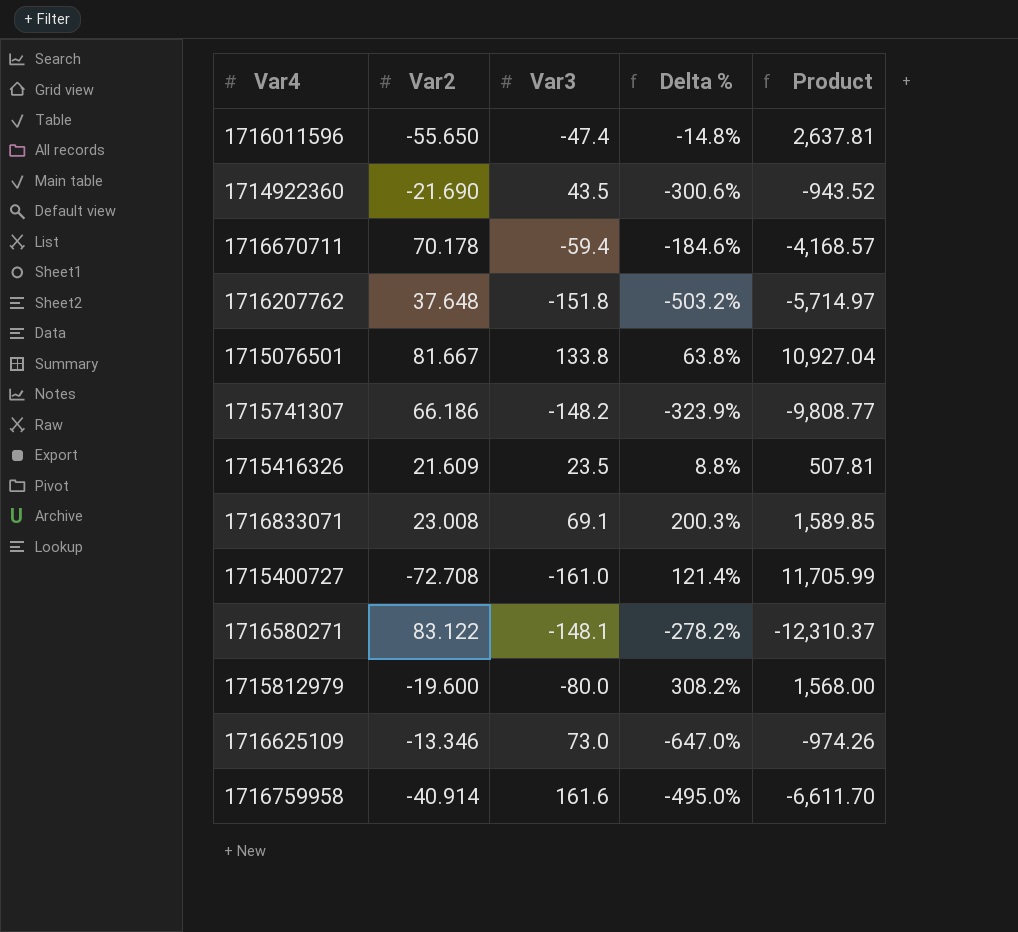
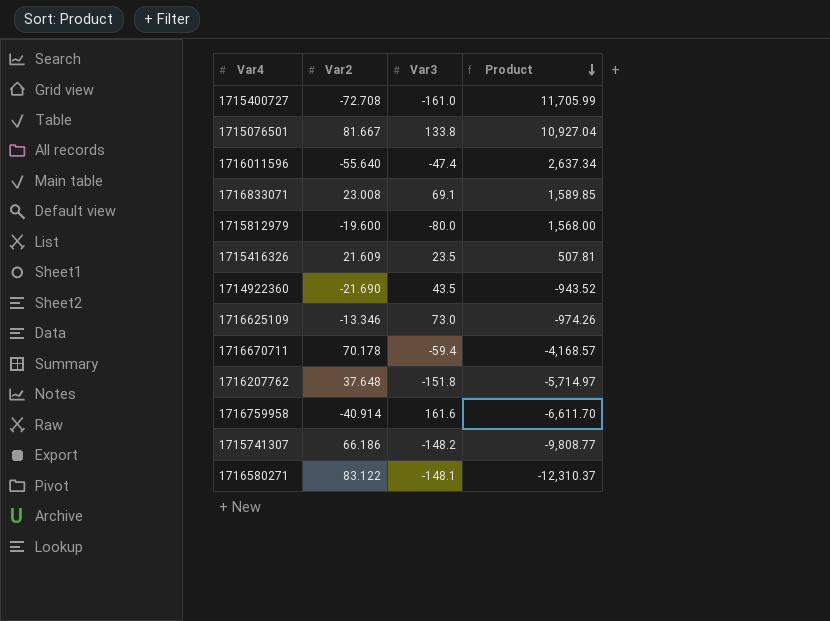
row order: none -> Product descending
column Delta % | formula: ([Var3] - [Var2]) / [Var2] -> none
1716011596 | Var2: -55.650 -> -55.640
1716011596 | Product: 2,637.81 -> 2,637.34

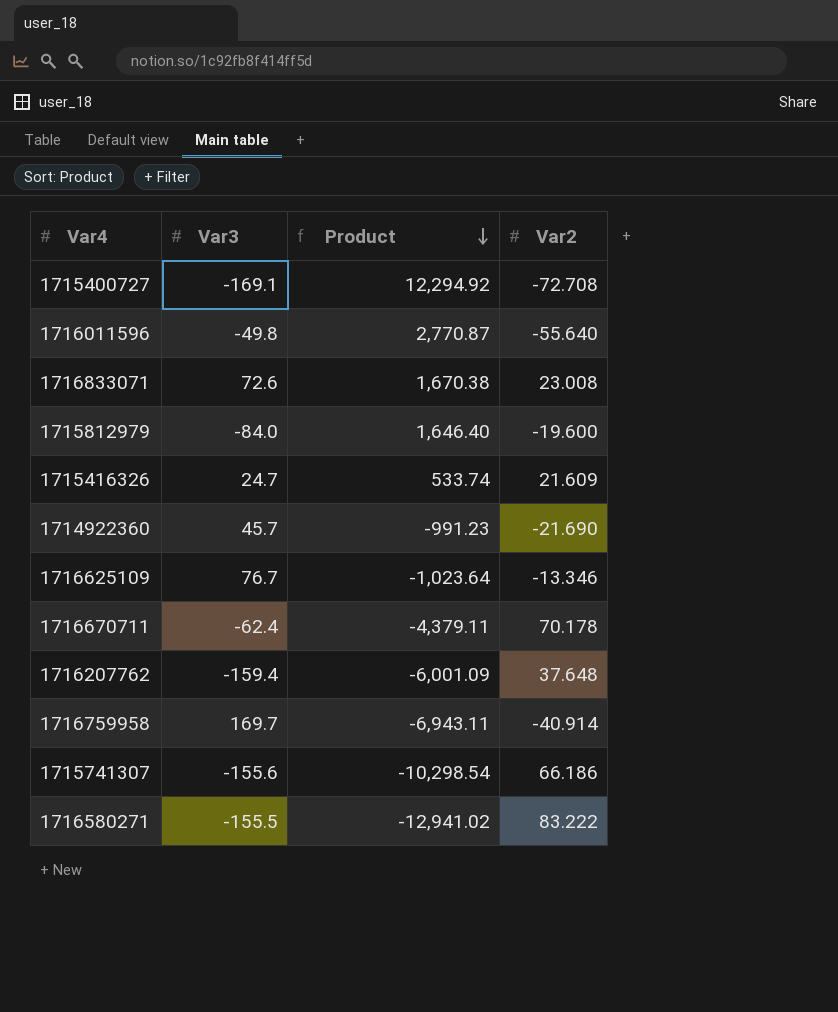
column Var2 | position: 2 -> 4
row 1715076501: 81.667 | 133.8 | 10,927.04 -> none
1715400727 | Var3: -161.0 -> -169.1
1715400727 | Product: 11,705.99 -> 12,294.92
1716011596 | Var3: -47.4 -> -49.8
1716011596 | Product: 2,637.34 -> 2,770.87
1716833071 | Var3: 69.1 -> 72.6
1716833071 | Product: 1,589.85 -> 1,670.38
1715812979 | Var3: -80.0 -> -84.0
1715812979 | Product: 1,568.00 -> 1,646.40
1715416326 | Var3: 23.5 -> 24.7
1715416326 | Product: 507.81 -> 533.74
1714922360 | Var3: 43.5 -> 45.7
1714922360 | Product: -943.52 -> -991.23
1716625109 | Var3: 73.0 -> 76.7
1716625109 | Product: -974.26 -> -1,023.64
1716670711 | Var3: -59.4 -> -62.4
1716670711 | Product: -4,168.57 -> -4,379.11
1716207762 | Var3: -151.8 -> -159.4
1716207762 | Product: -5,714.97 -> -6,001.09
1716759958 | Var3: 161.6 -> 169.7
1716759958 | Product: -6,611.70 -> -6,943.11
1715741307 | Var3: -148.2 -> -155.6
1715741307 | Product: -9,808.77 -> -10,298.54
1716580271 | Var3: -148.1 -> -155.5
1716580271 | Product: -12,310.37 -> -12,941.02
1716580271 | Var2: 83.122 -> 83.222

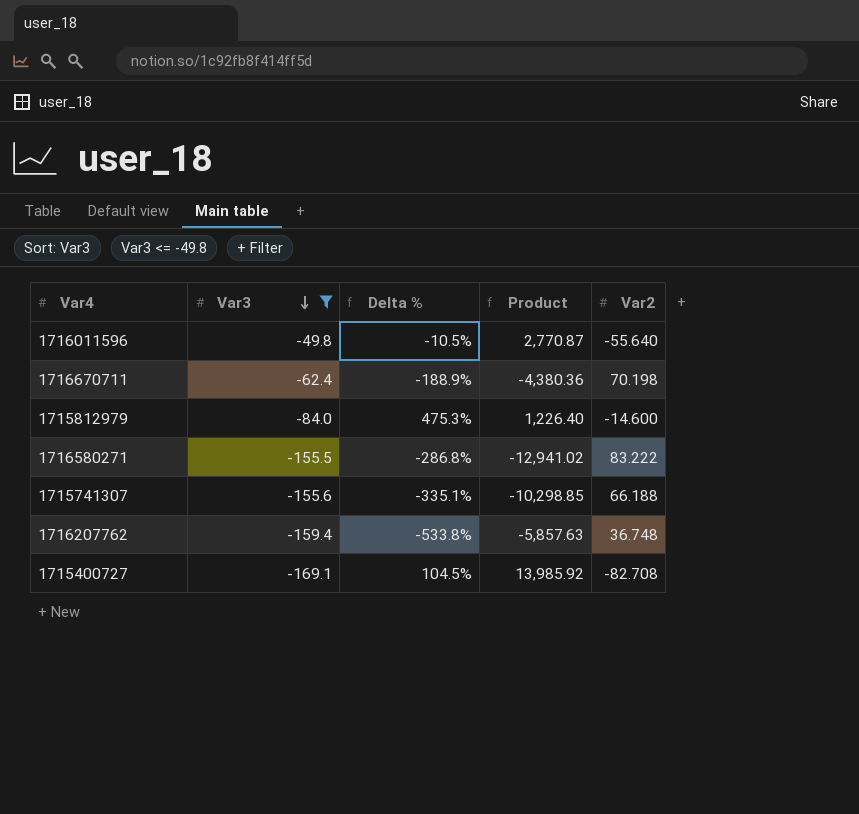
filter: none -> Var3 <= -49.8
row order: Product descending -> Var3 descending
column Delta % | formula: none -> ([Var3] - [Var2]) / [Var2]
1716670711 | Product: -4,379.11 -> -4,380.36
1716670711 | Var2: 70.178 -> 70.198
1715812979 | Product: 1,646.40 -> 1,226.40
1715812979 | Var2: -19.600 -> -14.600
1715741307 | Product: -10,298.54 -> -10,298.85
1715741307 | Var2: 66.186 -> 66.188
1716207762 | Product: -6,001.09 -> -5,857.63
1716207762 | Var2: 37.648 -> 36.748
1715400727 | Product: 12,294.92 -> 13,985.92
1715400727 | Var2: -72.708 -> -82.708

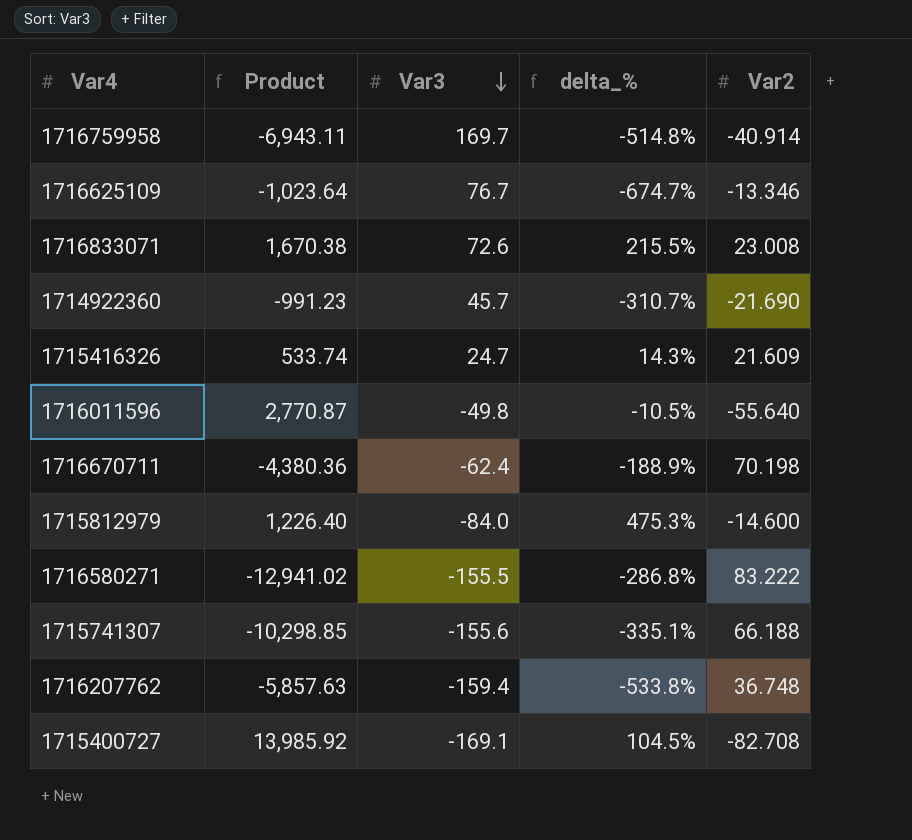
filter: Var3 <= -49.8 -> none
column Product | position: 4 -> 2
column name: Delta % -> delta_%

